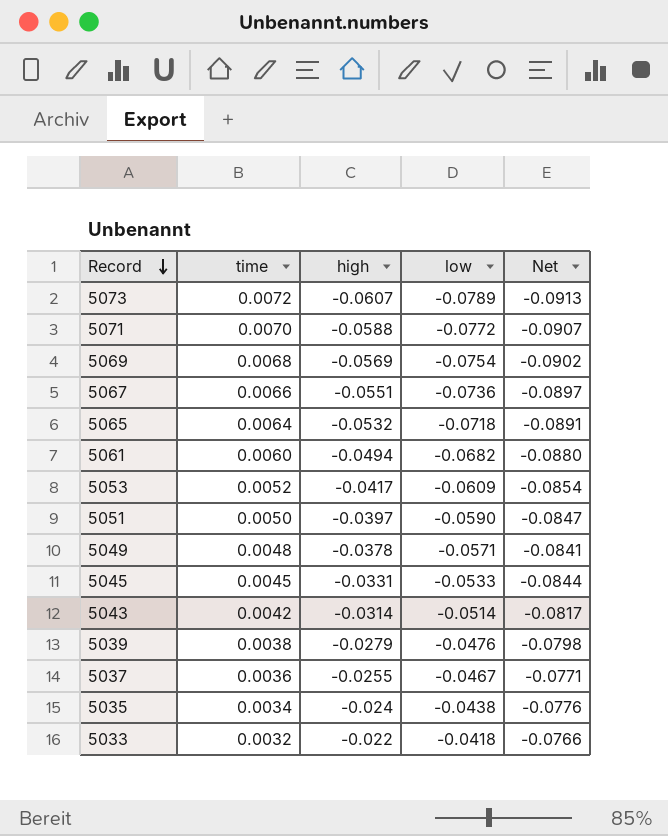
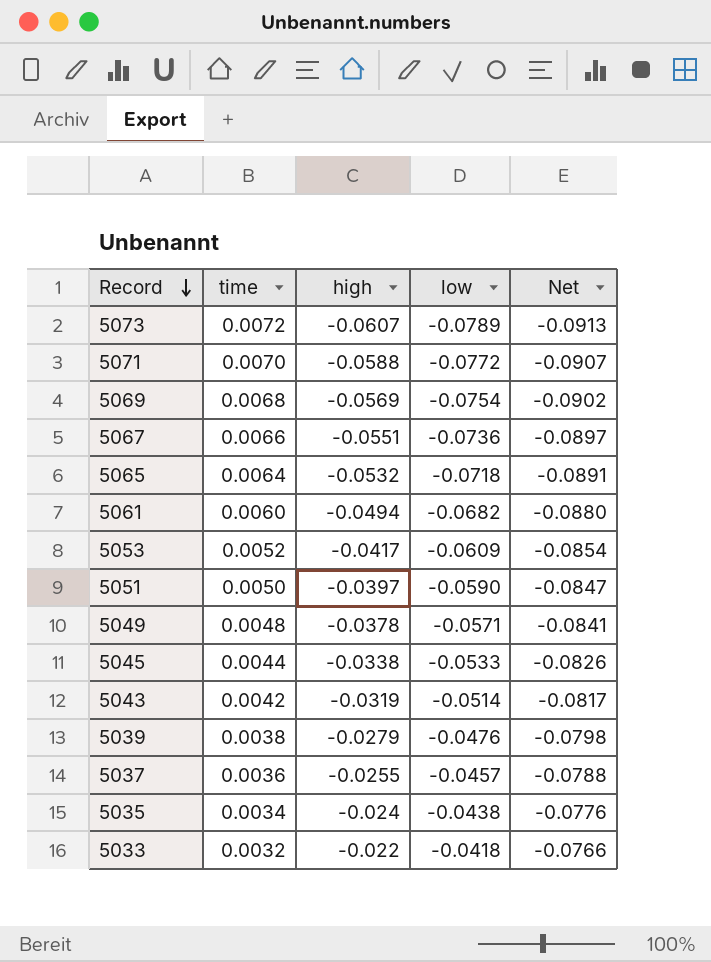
5045 | time: 0.0045 -> 0.0044
5045 | high: -0.0331 -> -0.0338
5045 | Net: -0.0844 -> -0.0826
5043 | high: -0.0314 -> -0.0319
5037 | low: -0.0467 -> -0.0457
5037 | Net: -0.0771 -> -0.0788

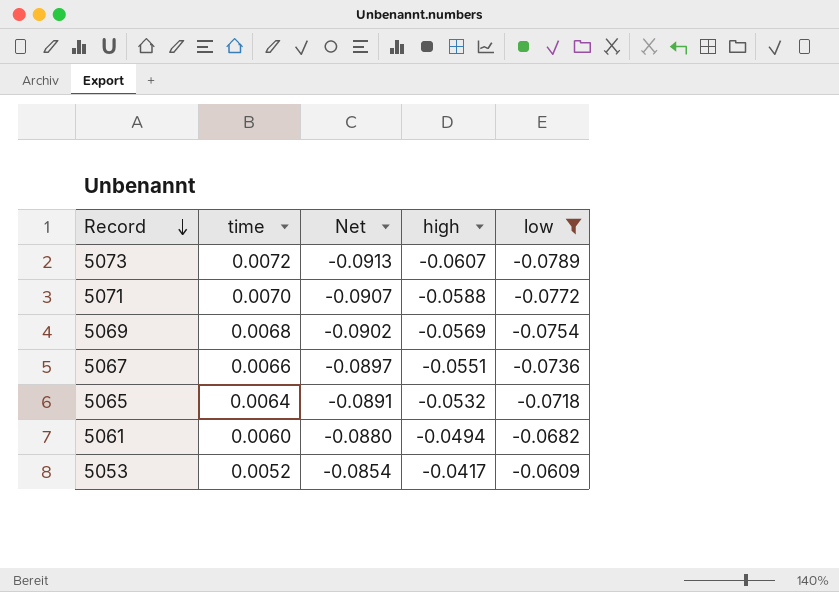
filter: none -> low <= -0.0609
column Net | position: 5 -> 3

